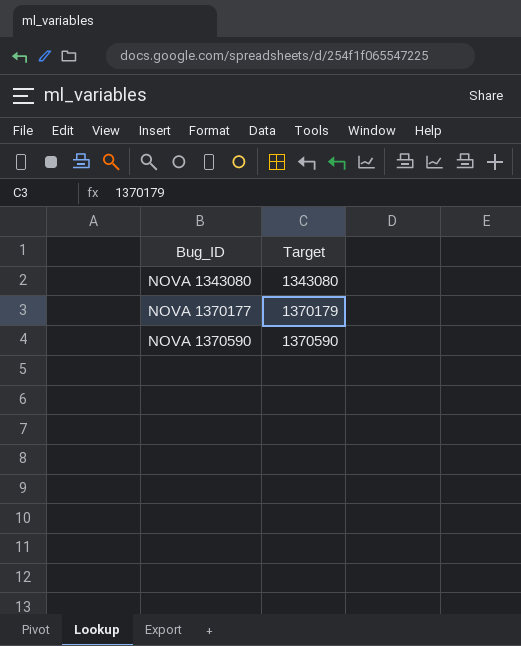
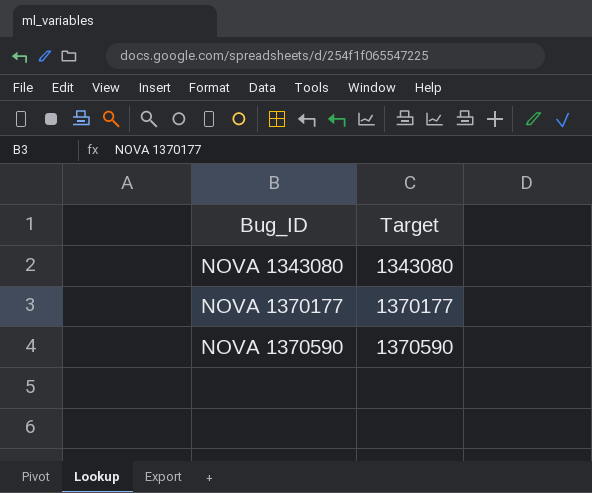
NOVA 1370177 | Target: 1370179 -> 1370177

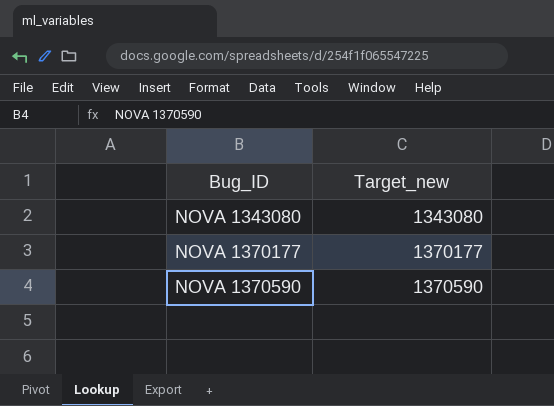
column name: Target -> Target_new

